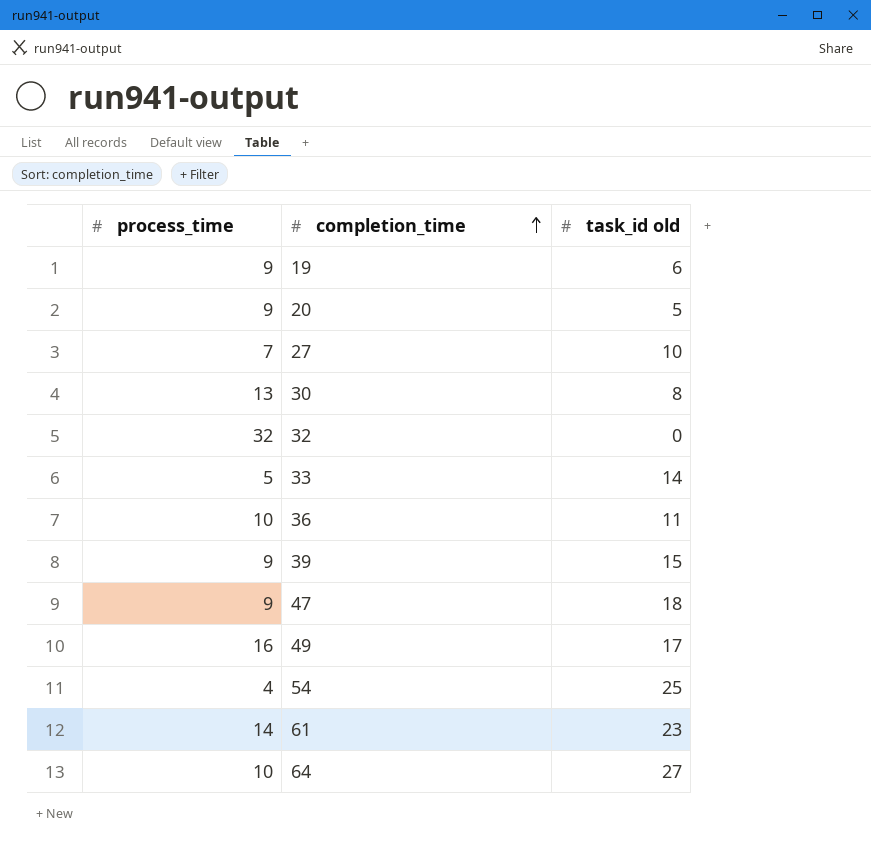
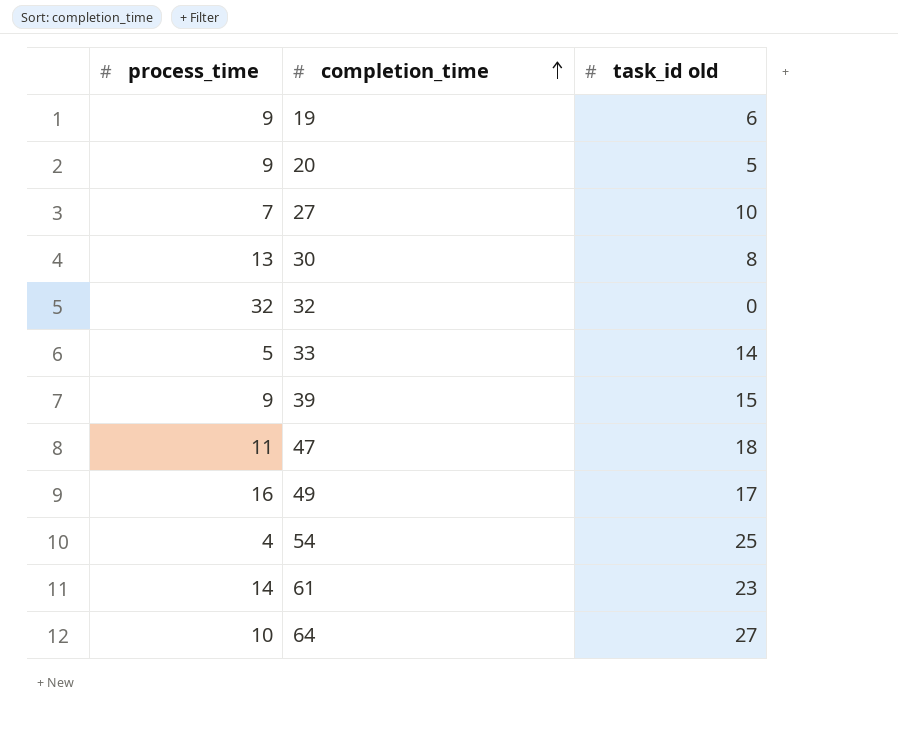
row 36: 10 | 11 -> none
47 | process_time: 9 -> 11

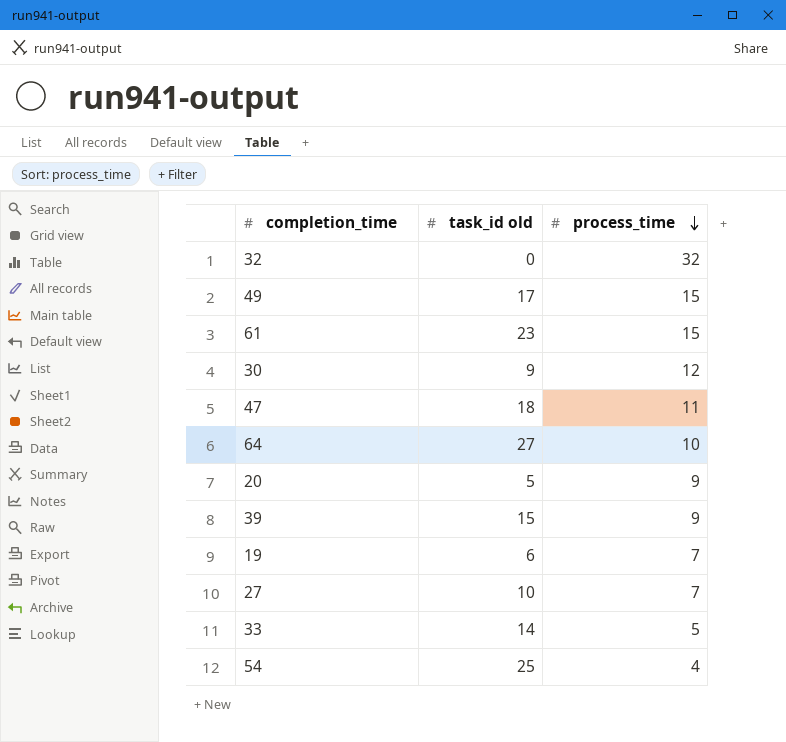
row order: completion_time ascending -> process_time descending
column process_time | position: 1 -> 3
49 | process_time: 16 -> 15
61 | process_time: 14 -> 15
30 | task_id old: 8 -> 9
30 | process_time: 13 -> 12
19 | process_time: 9 -> 7

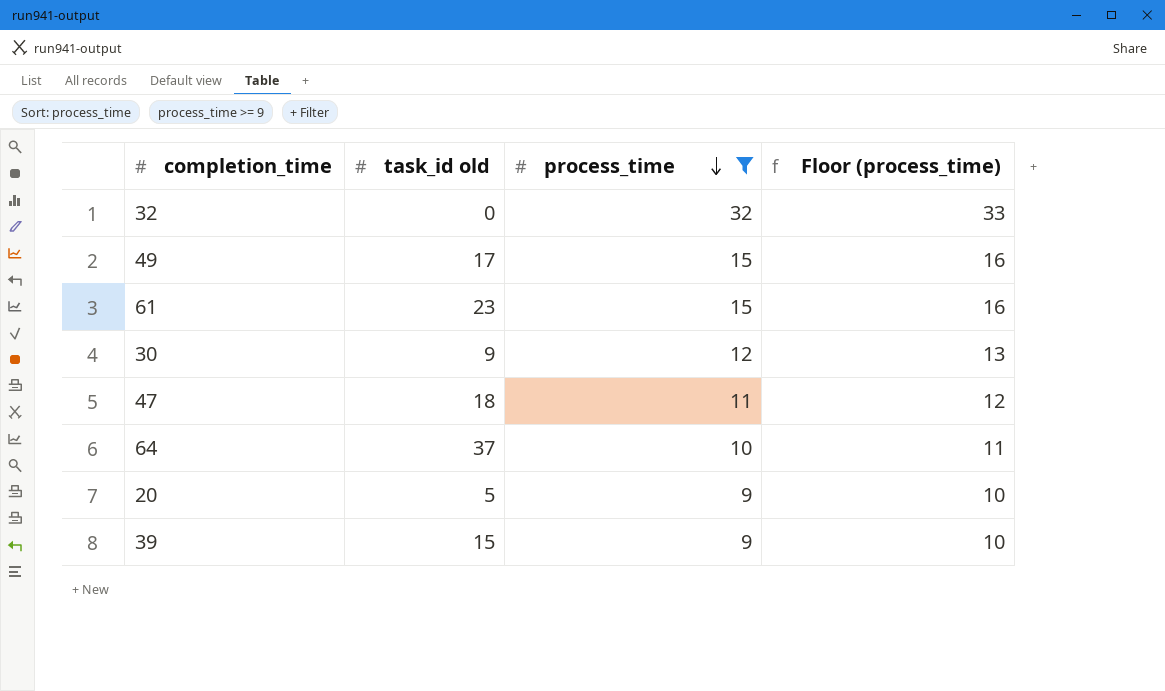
filter: none -> process_time >= 9
column Floor (process_time) | formula: none -> [process_time] + 1
64 | task_id old: 27 -> 37

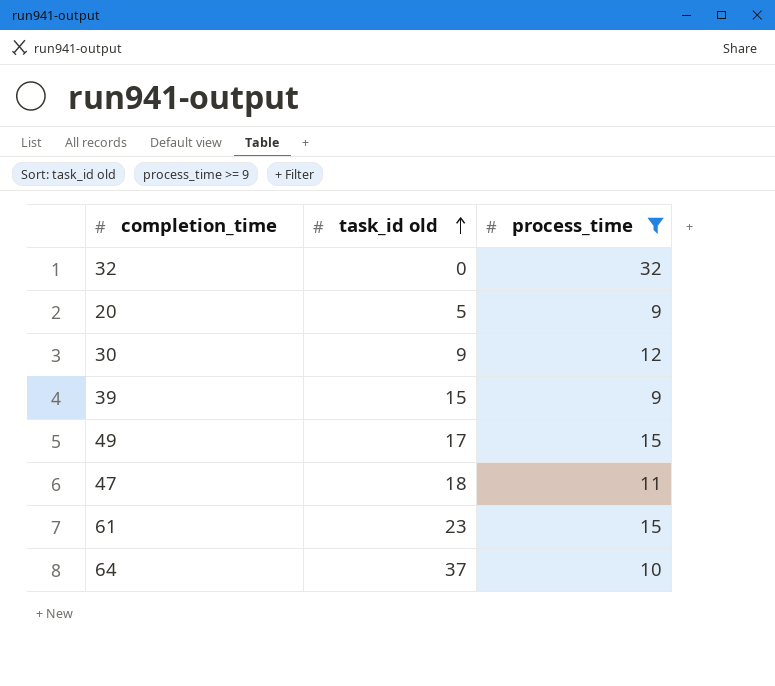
row order: process_time descending -> task_id old ascending
column Floor (process_time) | formula: [process_time] + 1 -> none

